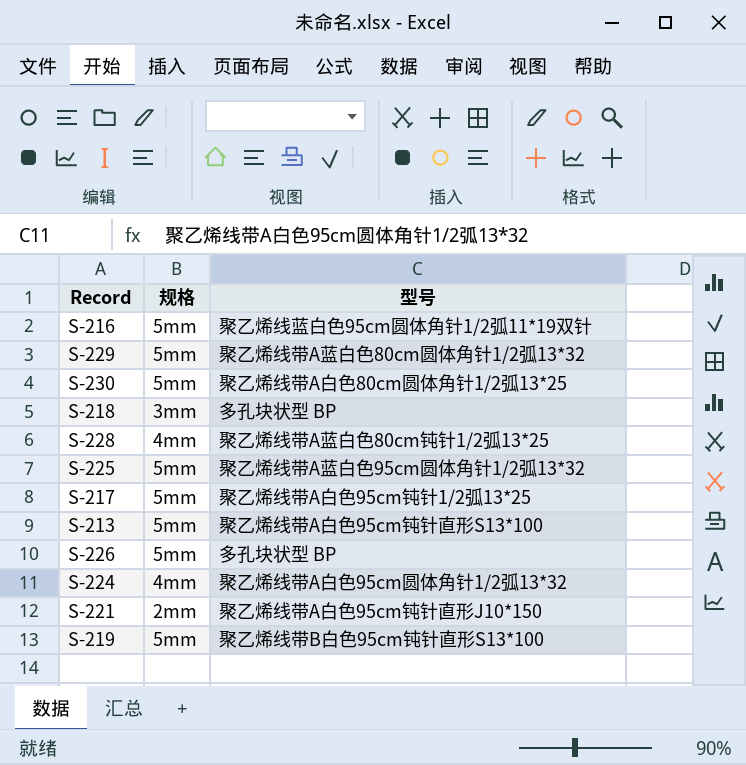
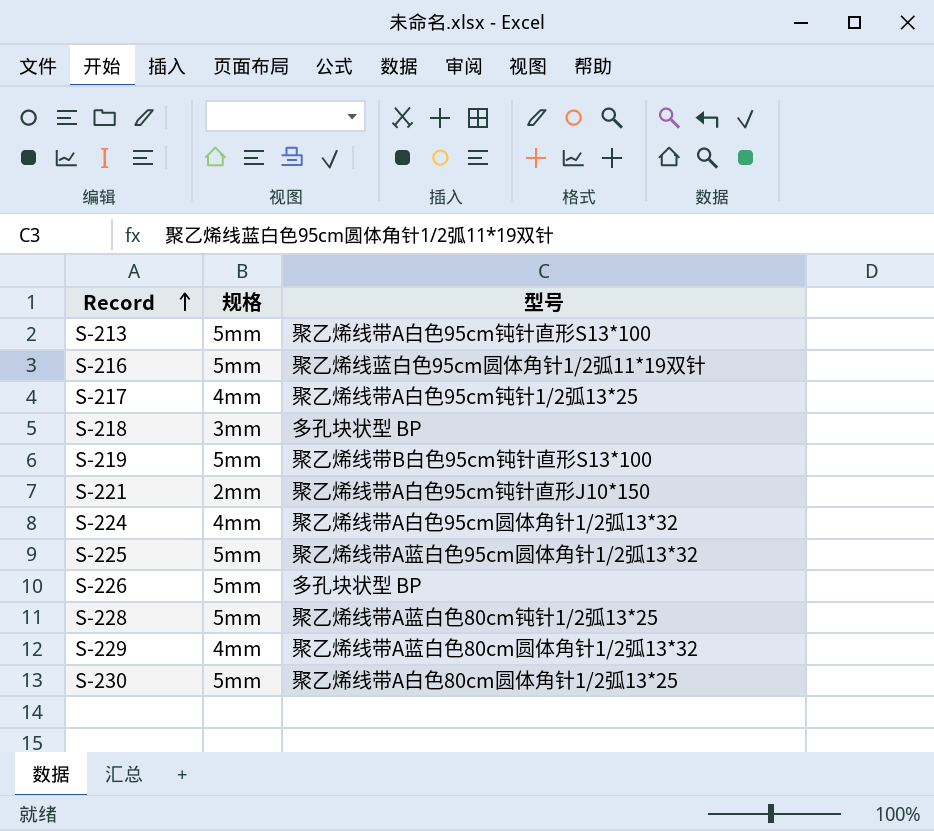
row order: none -> Record ascending
S-217 | 规格: 5mm -> 4mm
S-228 | 规格: 4mm -> 5mm
S-229 | 规格: 5mm -> 4mm

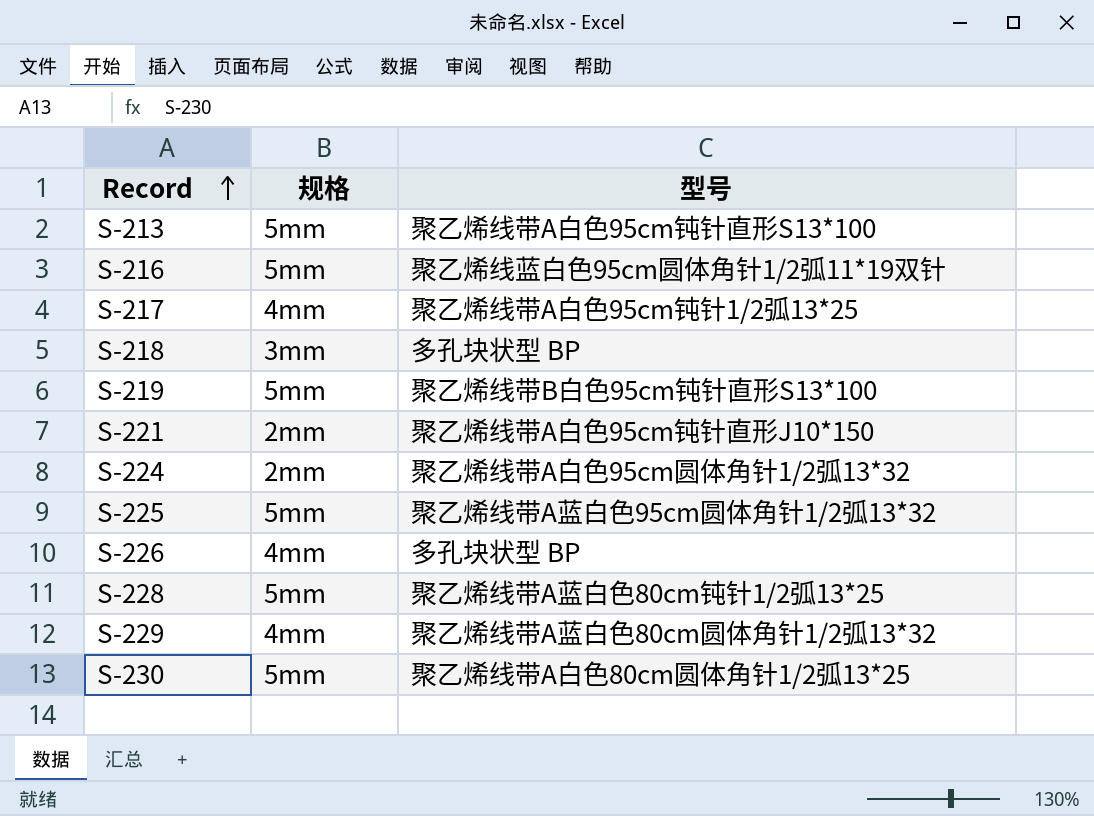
S-224 | 规格: 4mm -> 2mm
S-226 | 规格: 5mm -> 4mm

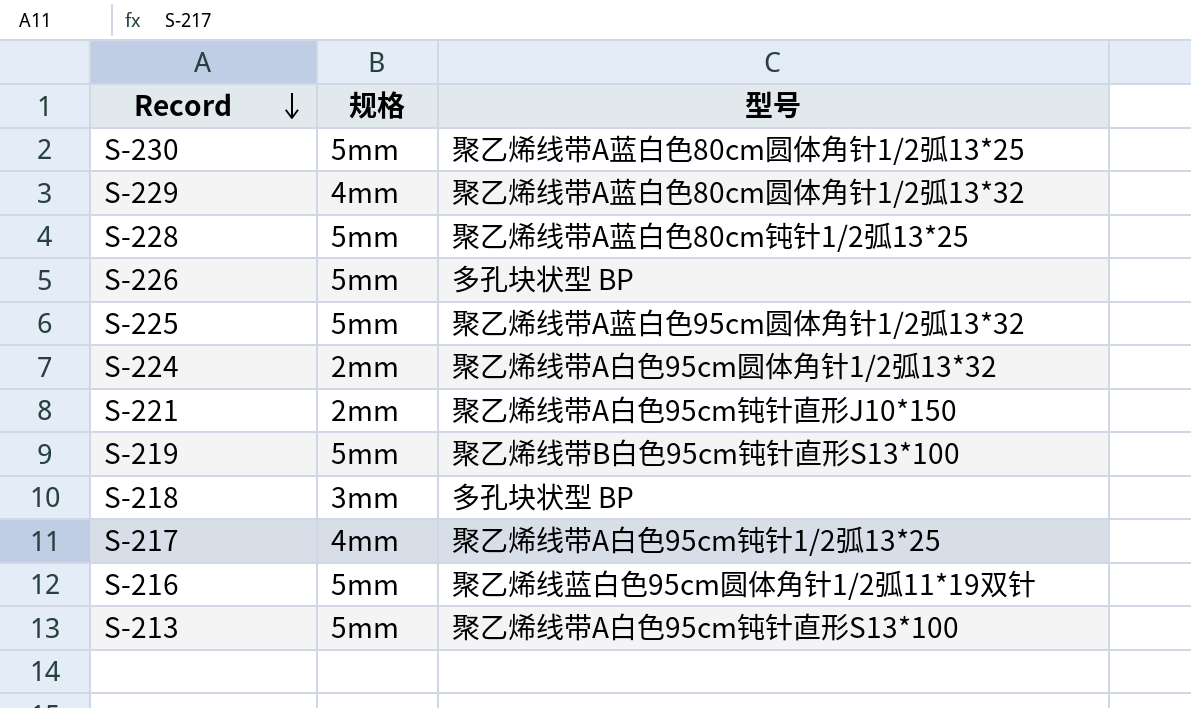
row order: Record ascending -> Record descending
S-230 | 型号: 聚乙烯线带A白色80cm圆体角针1/2弧13*25 -> 聚乙烯线带A蓝白色80cm圆体角针1/2弧13*25
S-226 | 规格: 4mm -> 5mm

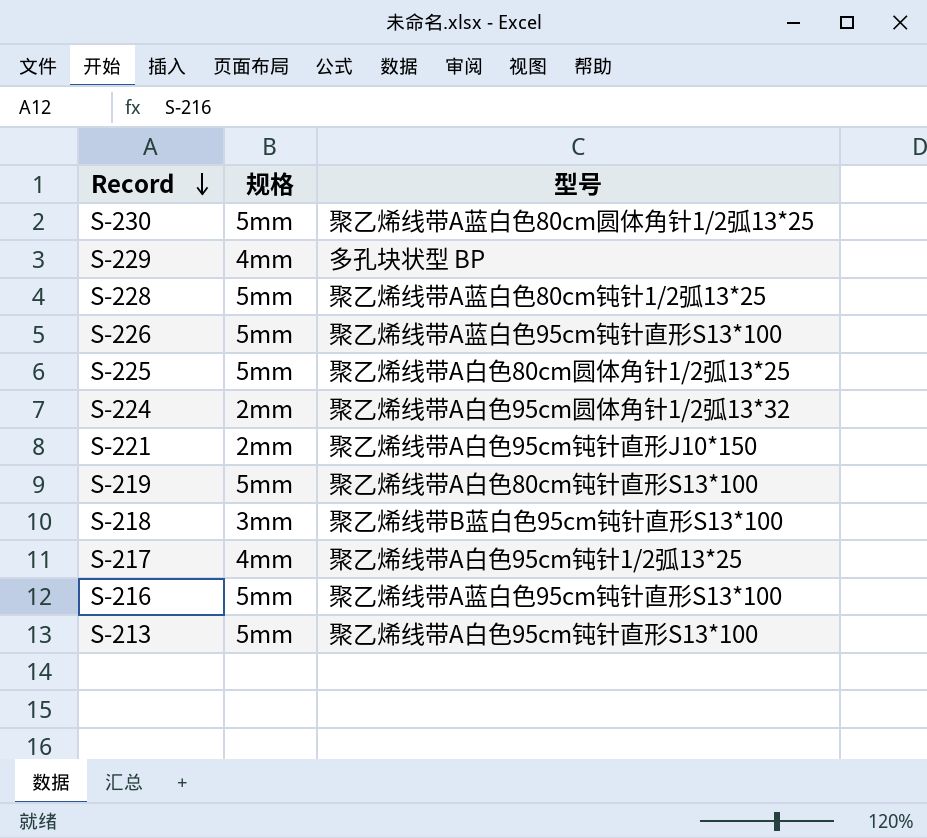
S-229 | 型号: 聚乙烯线带A蓝白色80cm圆体角针1/2弧13*32 -> 多孔块状型 BP
S-226 | 型号: 多孔块状型 BP -> 聚乙烯线带A蓝白色95cm钝针直形S13*100
S-225 | 型号: 聚乙烯线带A蓝白色95cm圆体角针1/2弧13*32 -> 聚乙烯线带A白色80cm圆体角针1/2弧13*25
S-219 | 型号: 聚乙烯线带B白色95cm钝针直形S13*100 -> 聚乙烯线带A白色80cm钝针直形S13*100
S-218 | 型号: 多孔块状型 BP -> 聚乙烯线带B蓝白色95cm钝针直形S13*100
S-216 | 型号: 聚乙烯线蓝白色95cm圆体角针1/2弧11*19双针 -> 聚乙烯线带A蓝白色95cm钝针直形S13*100

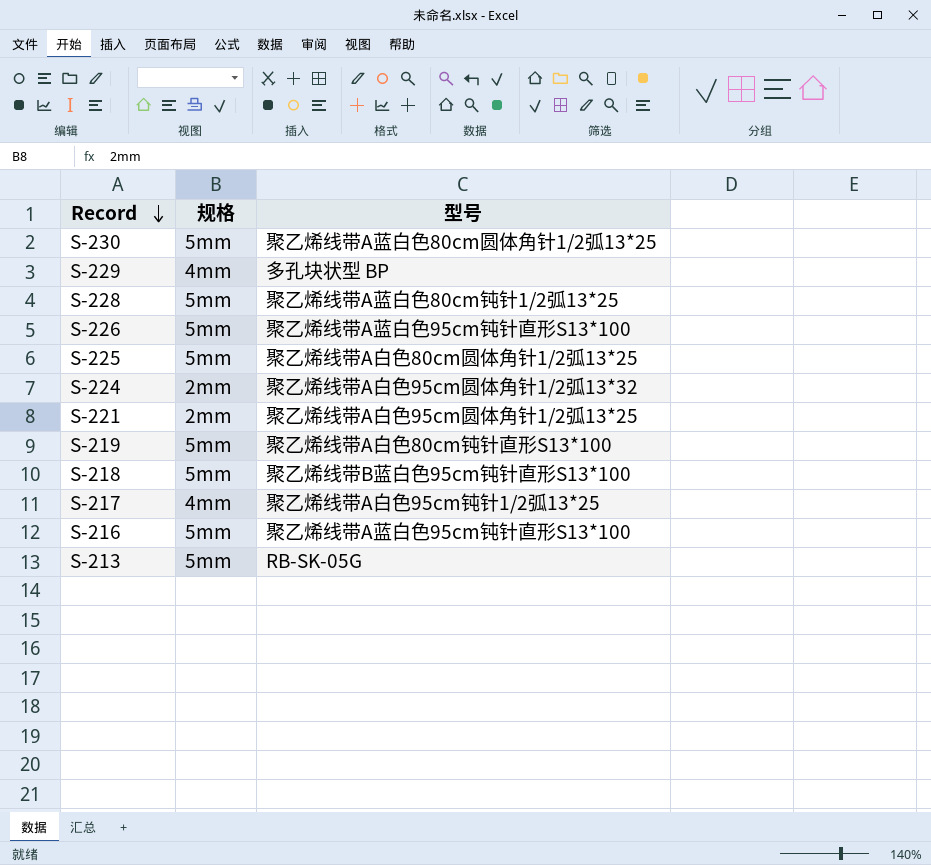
S-221 | 型号: 聚乙烯线带A白色95cm钝针直形J10*150 -> 聚乙烯线带A白色95cm圆体角针1/2弧13*25
S-218 | 规格: 3mm -> 5mm
S-213 | 型号: 聚乙烯线带A白色95cm钝针直形S13*100 -> RB-SK-05G

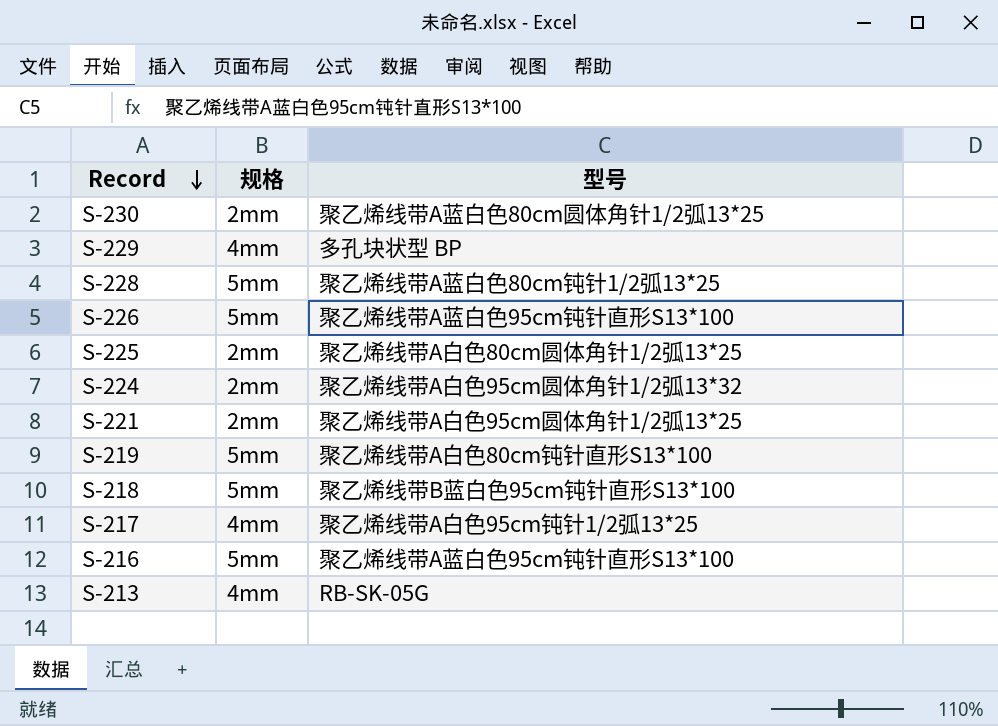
S-230 | 规格: 5mm -> 2mm
S-225 | 规格: 5mm -> 2mm
S-213 | 规格: 5mm -> 4mm

